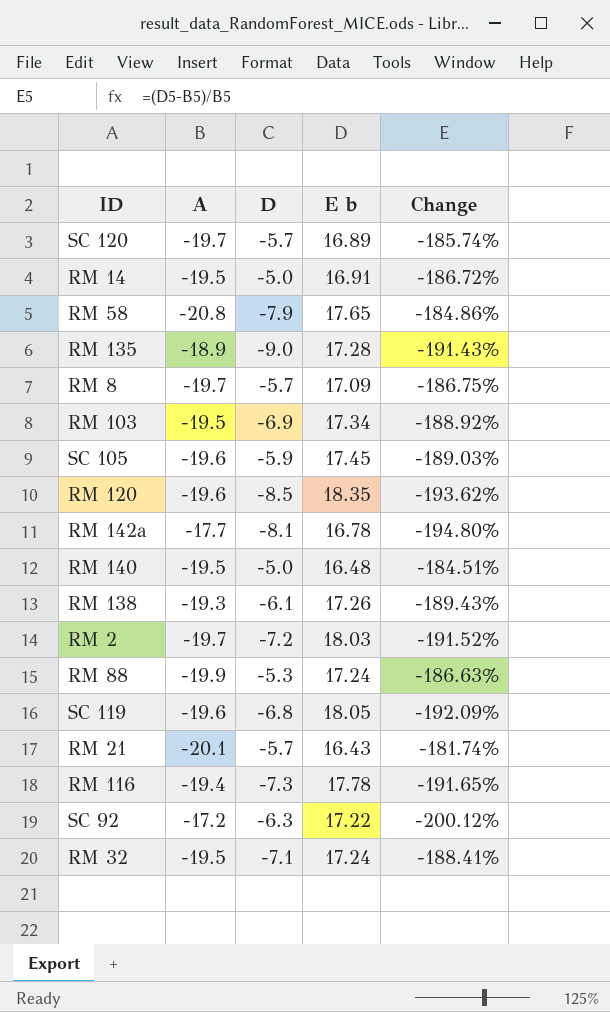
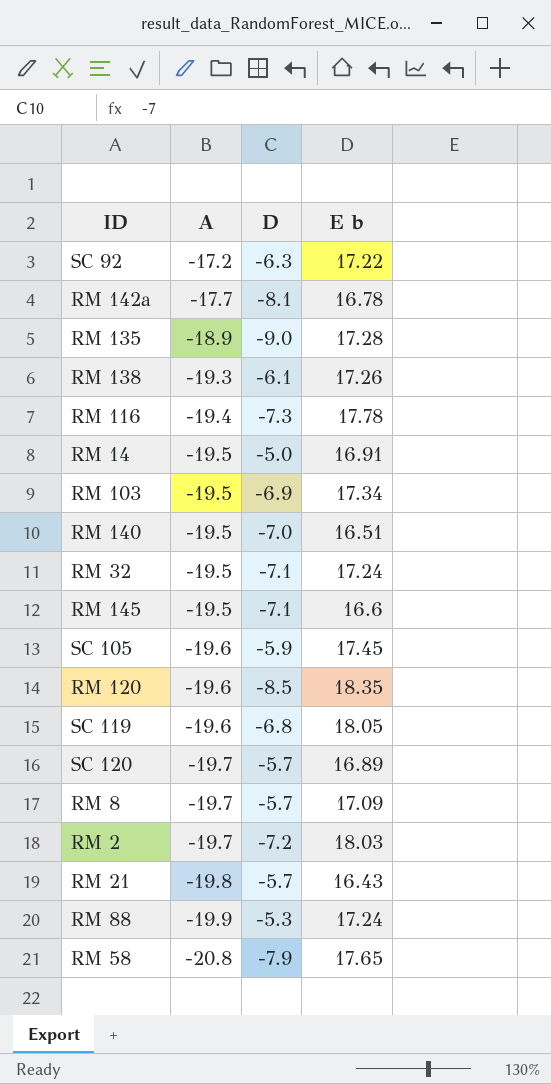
row order: none -> A descending
column Change | formula: ([E b] - [A]) / [A] -> none
RM 140 | D: -5.0 -> -7.0
RM 140 | E b: 16.48 -> 16.51
row RM 145: none -> -19.5 | -7.1 | 16.6
RM 21 | A: -20.1 -> -19.8

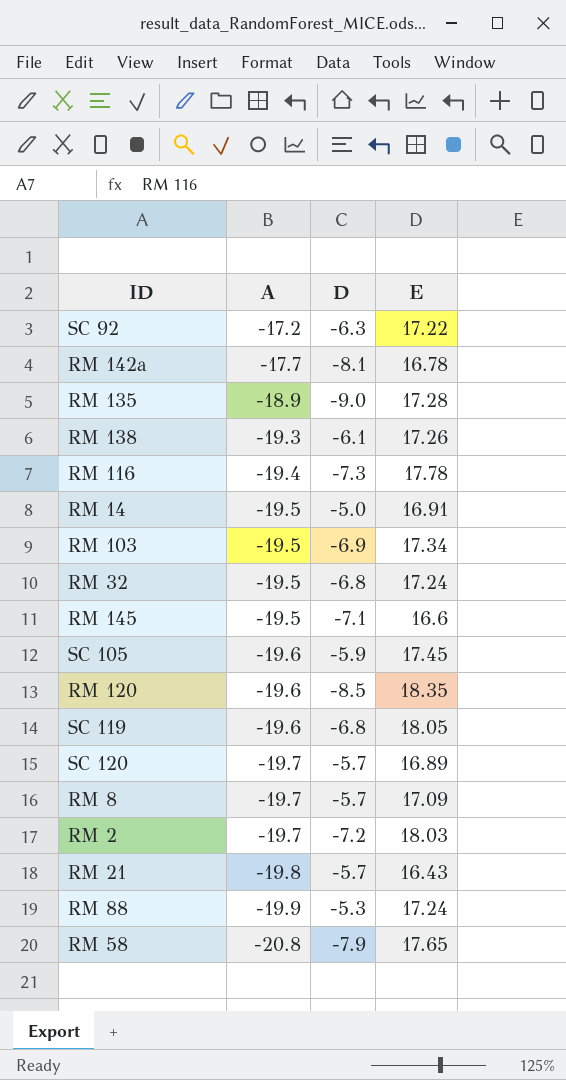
column name: E b -> E
row RM 140: -19.5 | -7.0 | 16.51 -> none
RM 32 | D: -7.1 -> -6.8

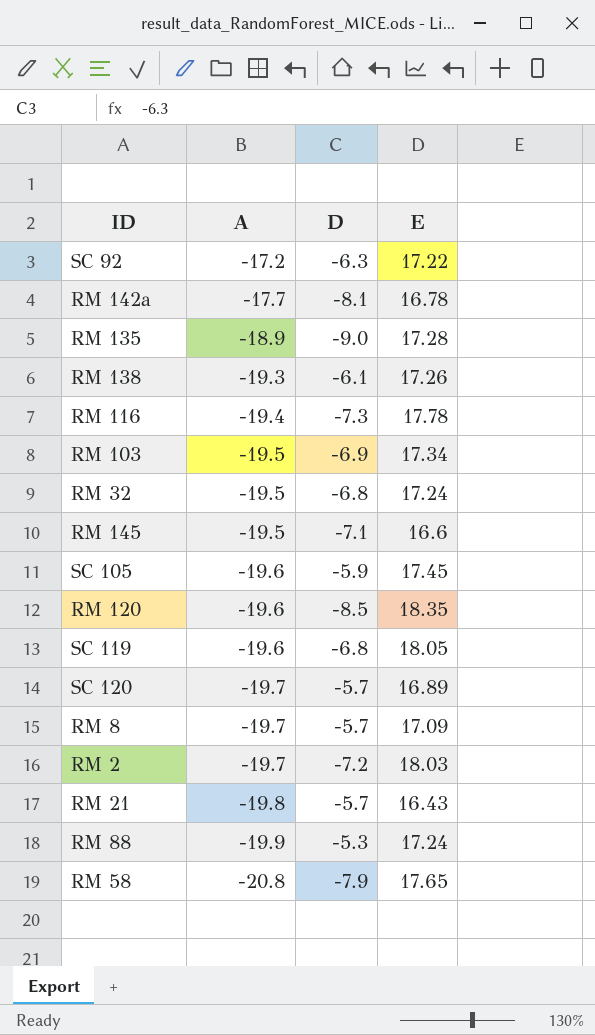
row RM 14: -19.5 | -5.0 | 16.91 -> none

